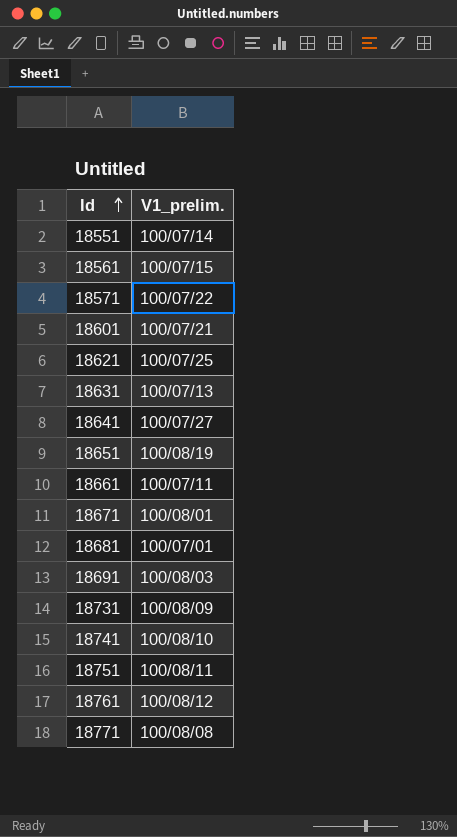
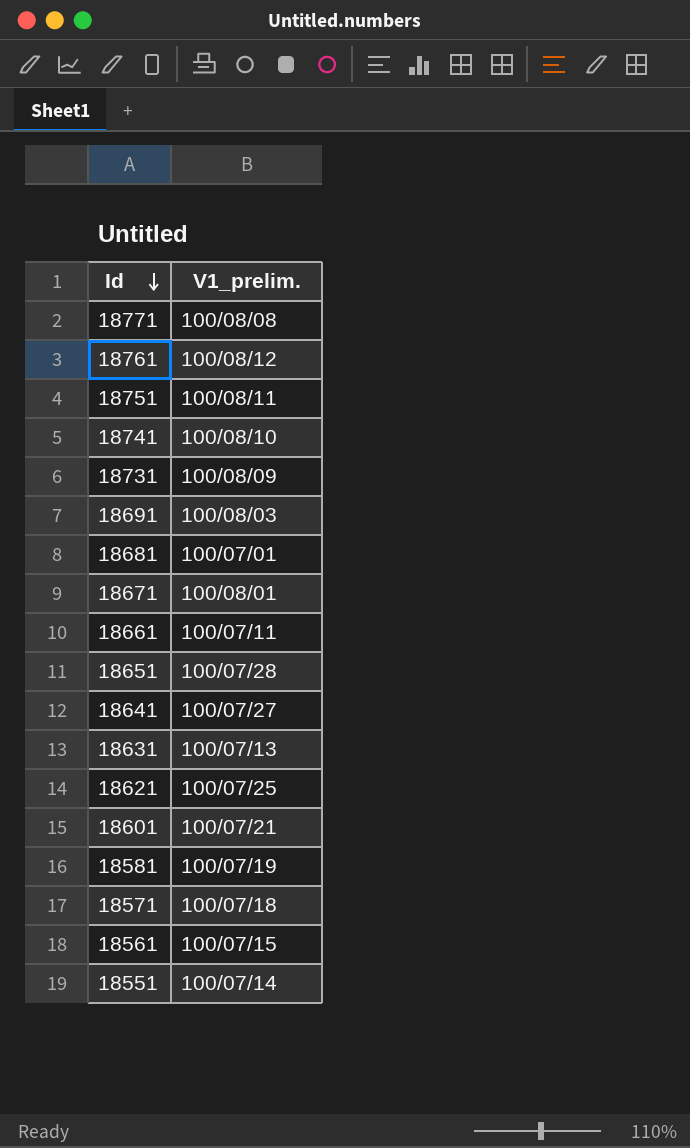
row order: Id ascending -> Id descending
18651 | V1_prelim.: 100/08/19 -> 100/07/28
row 18581: none -> 100/07/19
18571 | V1_prelim.: 100/07/22 -> 100/07/18

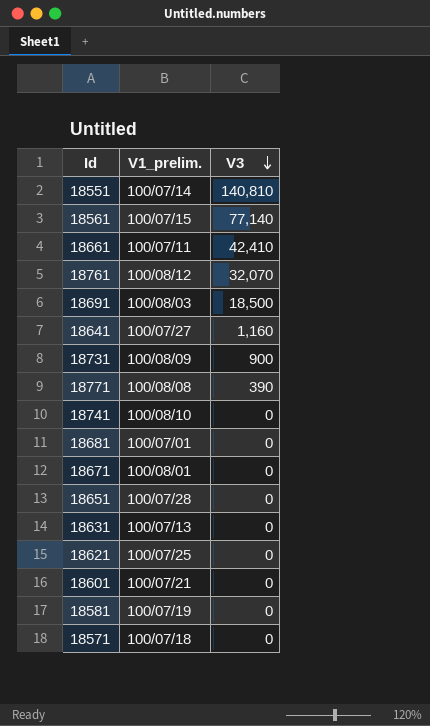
row order: Id descending -> V3 descending
column V3 | position: none -> 3
row 18751: 100/08/11 -> none

